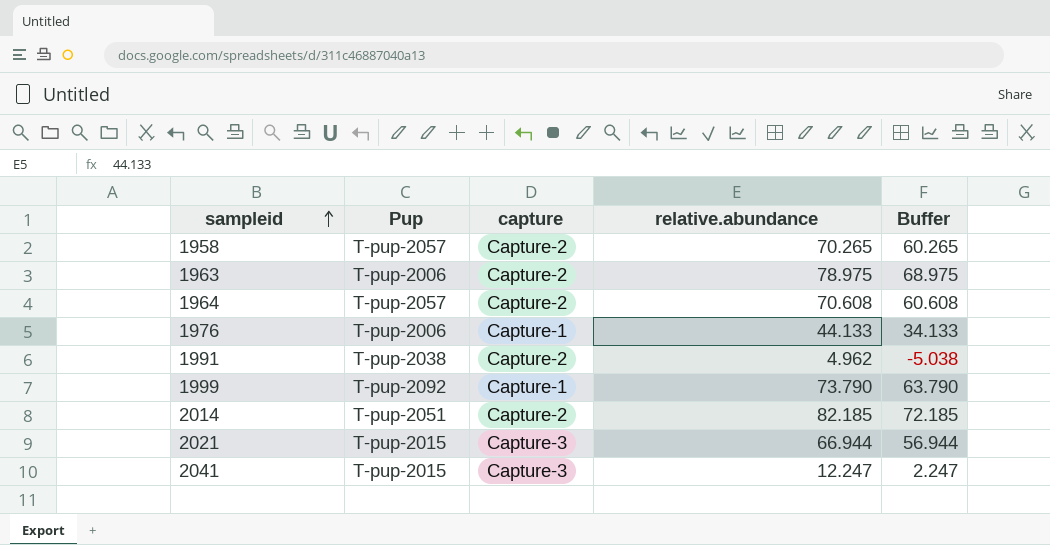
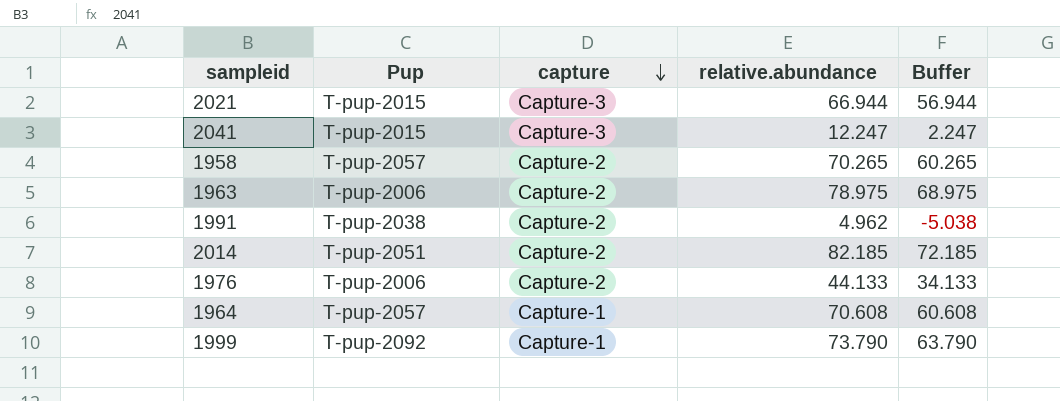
row order: sampleid ascending -> capture descending
1976 | capture: Capture-1 -> Capture-2
1964 | capture: Capture-2 -> Capture-1

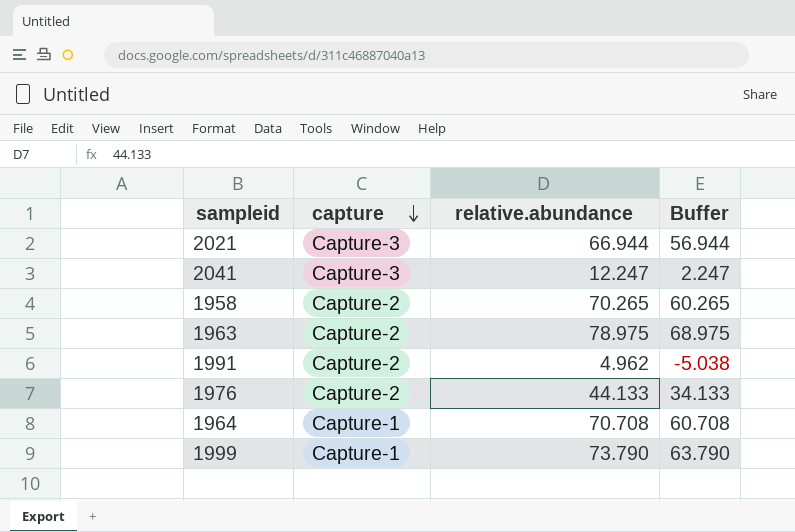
column Pup | position: 2 -> none
row 2014: T-pup-2051 | Capture-2 | 82.185 | 72.185 -> none
1964 | relative.abundance: 70.608 -> 70.708
1964 | Buffer: 60.608 -> 60.708

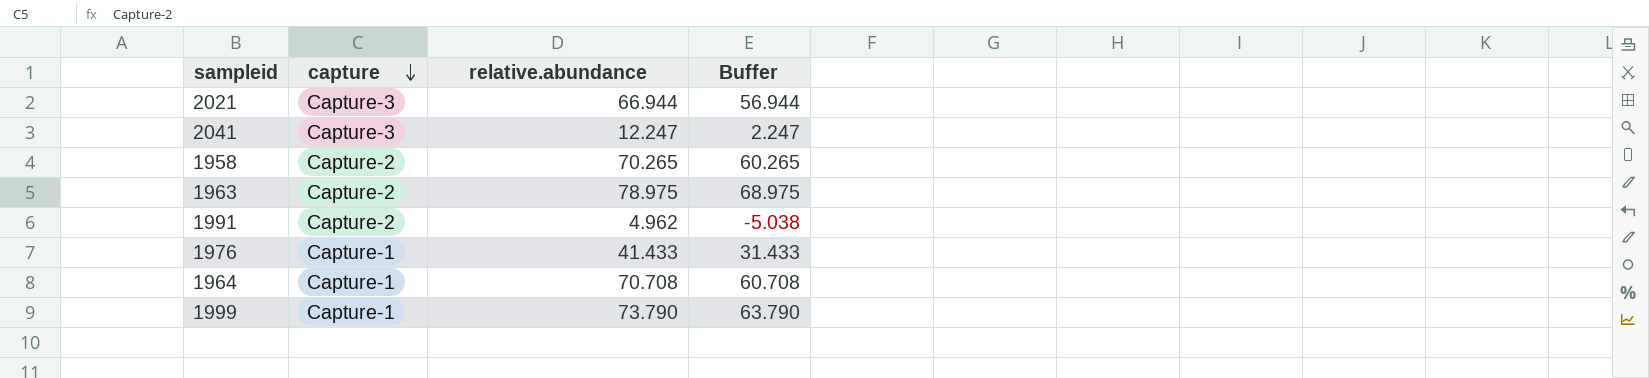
1976 | capture: Capture-2 -> Capture-1
1976 | relative.abundance: 44.133 -> 41.433
1976 | Buffer: 34.133 -> 31.433

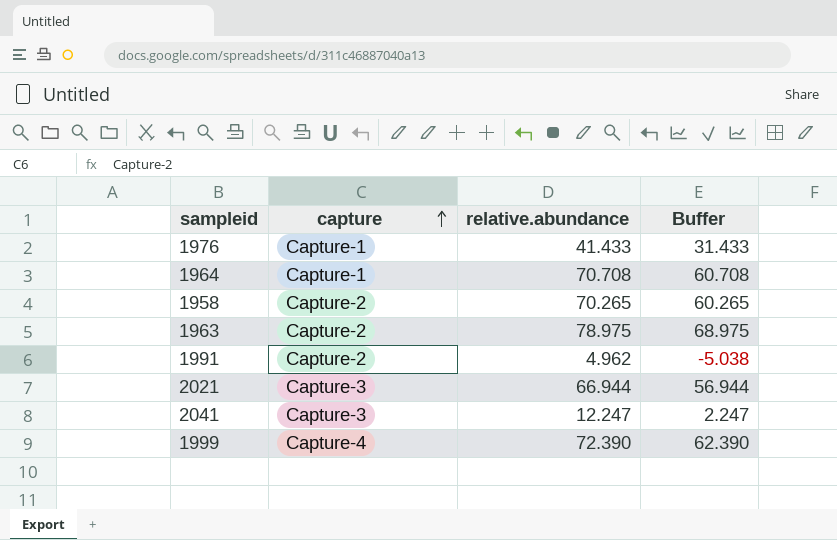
row order: capture descending -> capture ascending
1999 | capture: Capture-1 -> Capture-4
1999 | relative.abundance: 73.790 -> 72.390
1999 | Buffer: 63.790 -> 62.390

